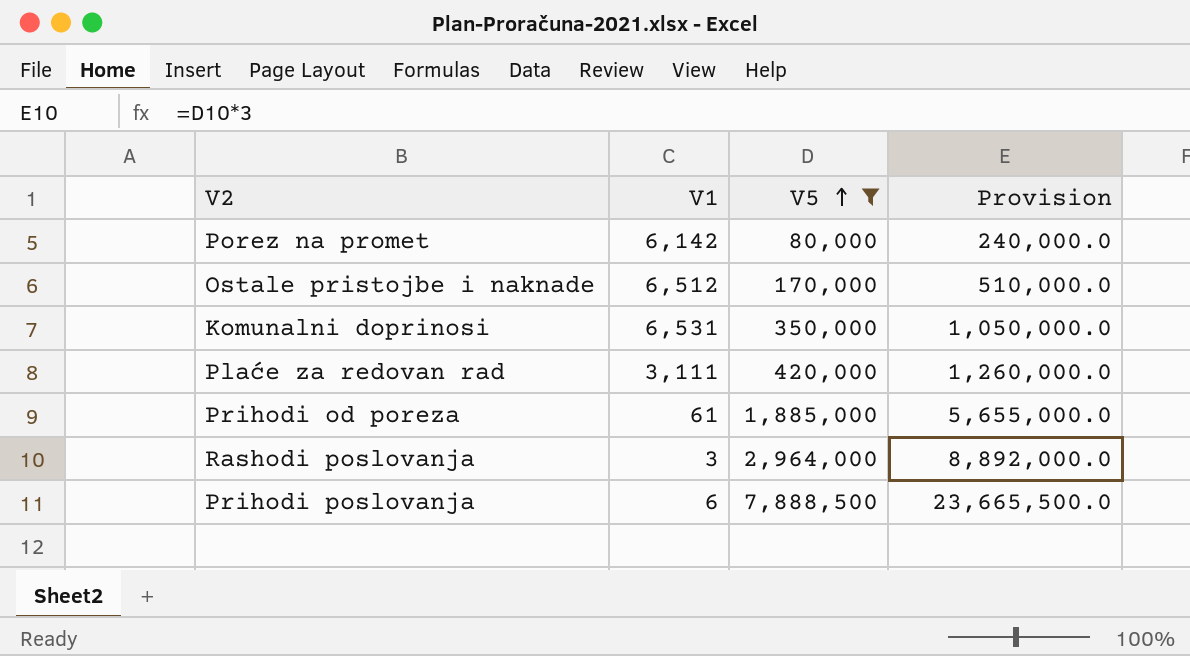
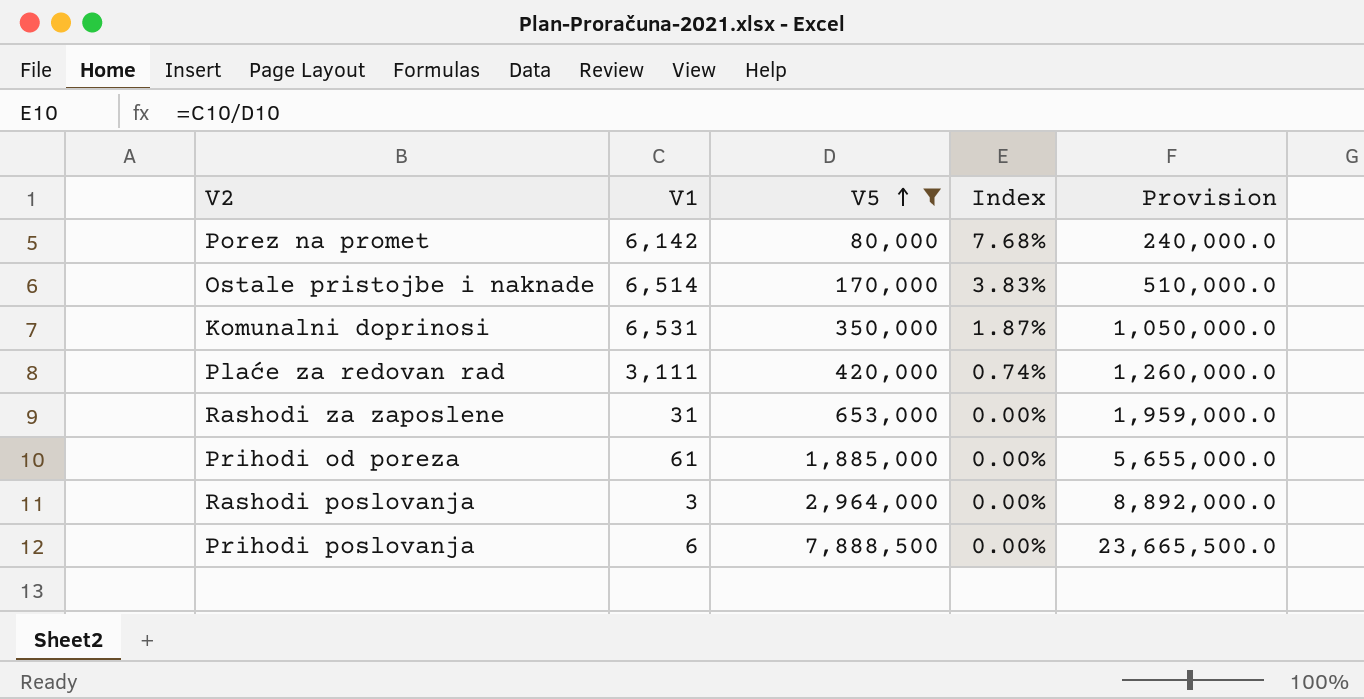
column Index | formula: none -> [V1] / [V5]
Ostale pristojbe i naknade | V1: 6,512 -> 6,514
row Rashodi za zaposlene: none -> 31 | 653,000 | 0.00% | 1,959,000.0

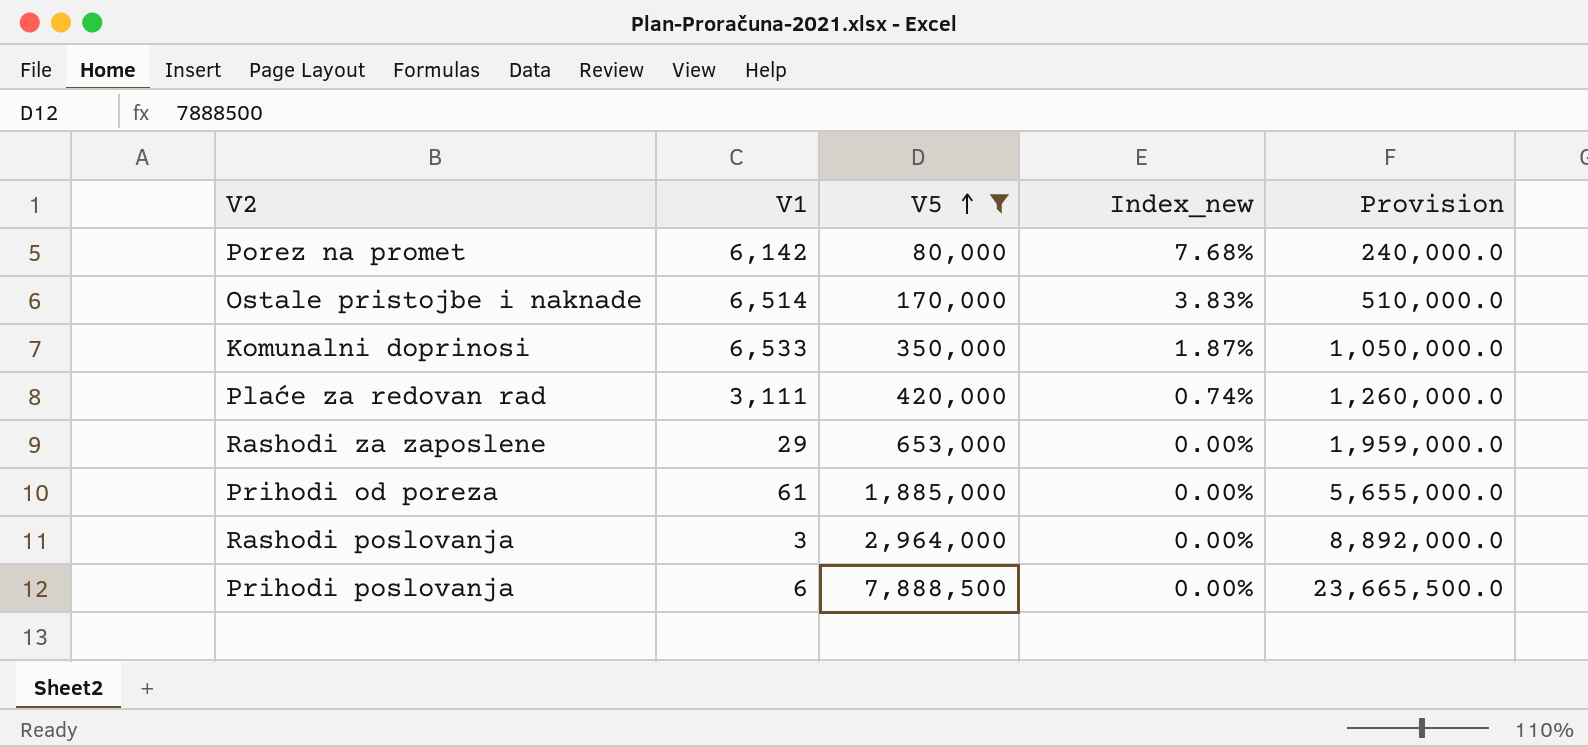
column name: Index -> Index_new
Komunalni doprinosi | V1: 6,531 -> 6,533
Rashodi za zaposlene | V1: 31 -> 29

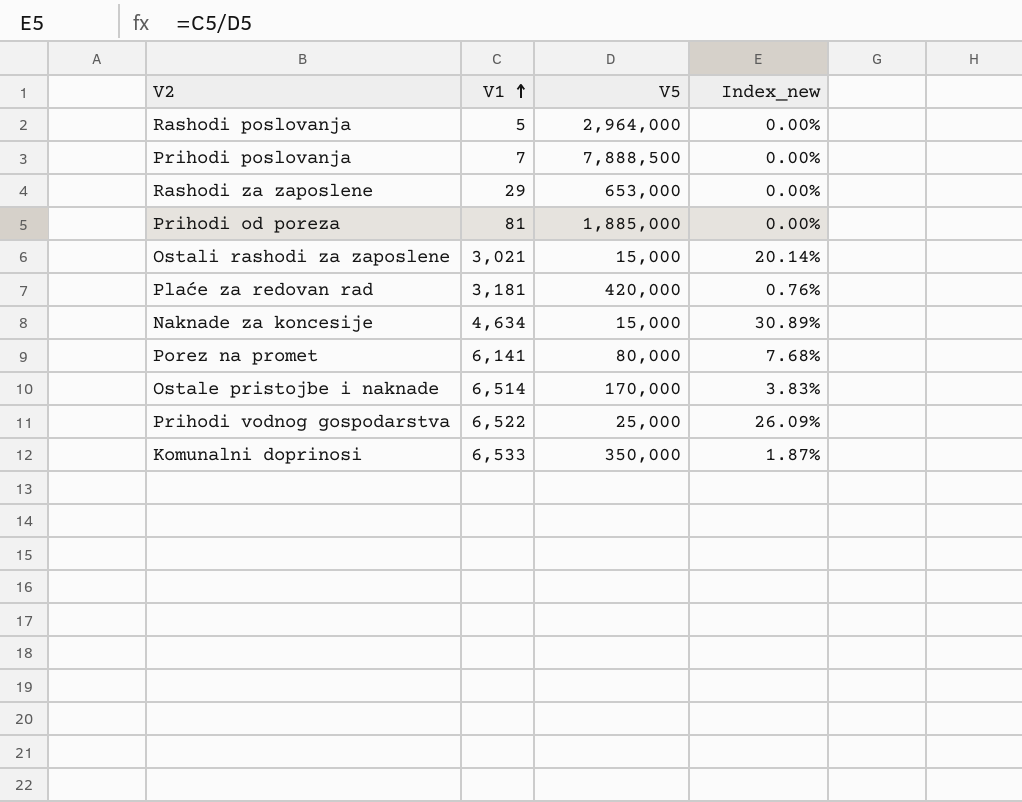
filter: V5 >= 80,000 -> none
row order: V5 ascending -> V1 ascending
column Provision | formula: [V5] * 3 -> none
Rashodi poslovanja | V1: 3 -> 5
Prihodi poslovanja | V1: 6 -> 7
Prihodi od poreza | V1: 61 -> 81
Plaće za redovan rad | V1: 3,111 -> 3,181
Plaće za redovan rad | Index_new: 0.74% -> 0.76%
Porez na promet | V1: 6,142 -> 6,141

